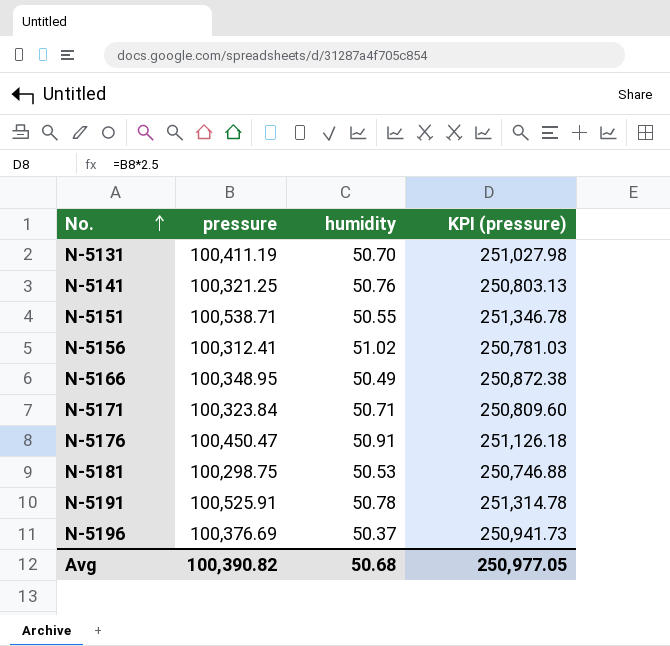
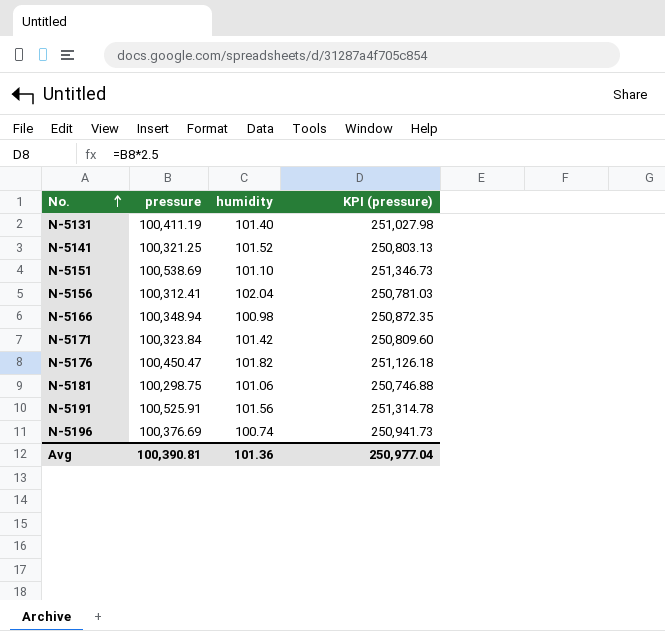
N-5131 | humidity: 50.70 -> 101.40
N-5141 | humidity: 50.76 -> 101.52
N-5151 | pressure: 100,538.71 -> 100,538.69
N-5151 | humidity: 50.55 -> 101.10
N-5151 | KPI (pressure): 251,346.78 -> 251,346.73
N-5156 | humidity: 51.02 -> 102.04
N-5166 | pressure: 100,348.95 -> 100,348.94
N-5166 | humidity: 50.49 -> 100.98
N-5166 | KPI (pressure): 250,872.38 -> 250,872.35
N-5171 | humidity: 50.71 -> 101.42
N-5176 | humidity: 50.91 -> 101.82
N-5181 | humidity: 50.53 -> 101.06
N-5191 | humidity: 50.78 -> 101.56
N-5196 | humidity: 50.37 -> 100.74
Avg | pressure: 100,390.82 -> 100,390.81
Avg | humidity: 50.68 -> 101.36
Avg | KPI (pressure): 250,977.05 -> 250,977.04

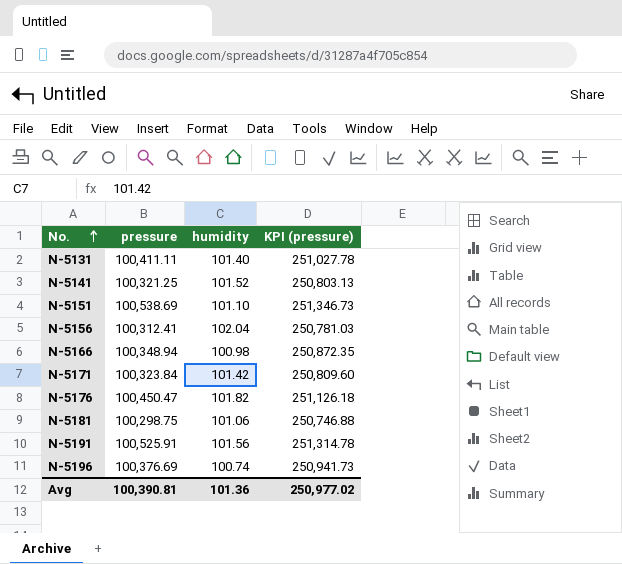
N-5131 | pressure: 100,411.19 -> 100,411.11
N-5131 | KPI (pressure): 251,027.98 -> 251,027.78
Avg | KPI (pressure): 250,977.04 -> 250,977.02

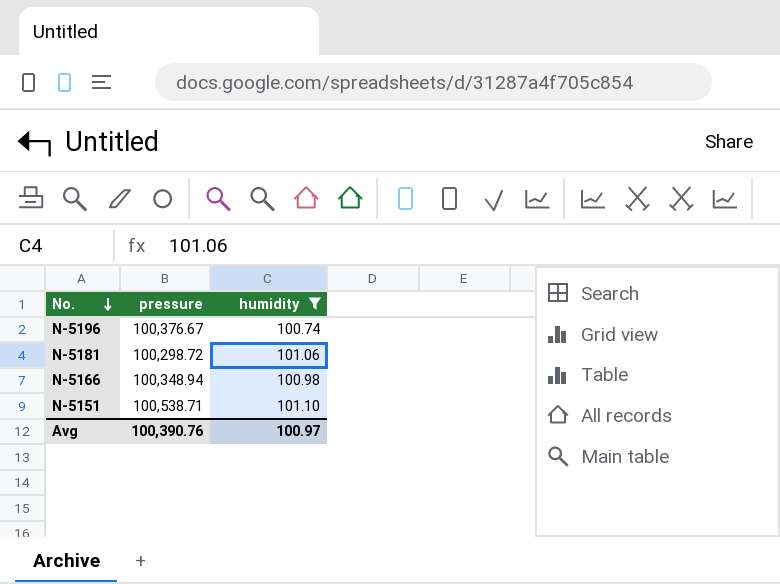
filter: none -> humidity <= 101.10
row order: No. ascending -> No. descending
column KPI (pressure) | formula: [pressure] * 2.5 -> none
N-5196 | pressure: 100,376.69 -> 100,376.67
N-5181 | pressure: 100,298.75 -> 100,298.72
N-5151 | pressure: 100,538.69 -> 100,538.71
Avg | pressure: 100,390.81 -> 100,390.76
Avg | humidity: 101.36 -> 100.97

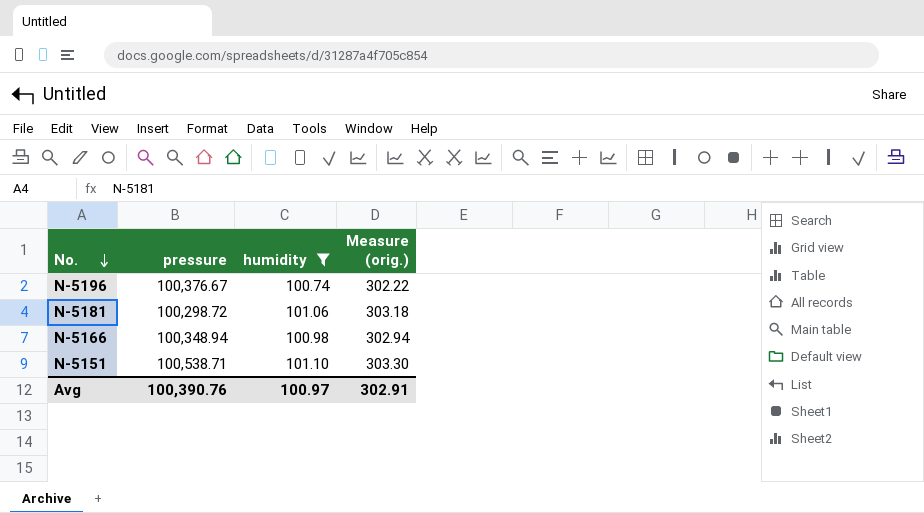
column Measure (orig.) | formula: none -> [humidity] * 3

